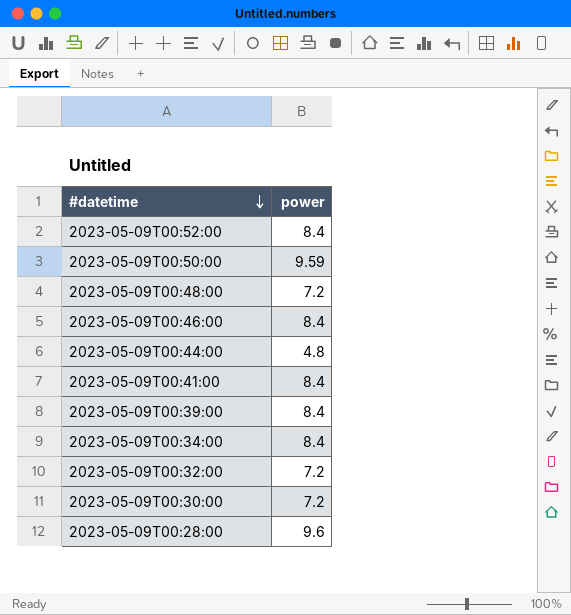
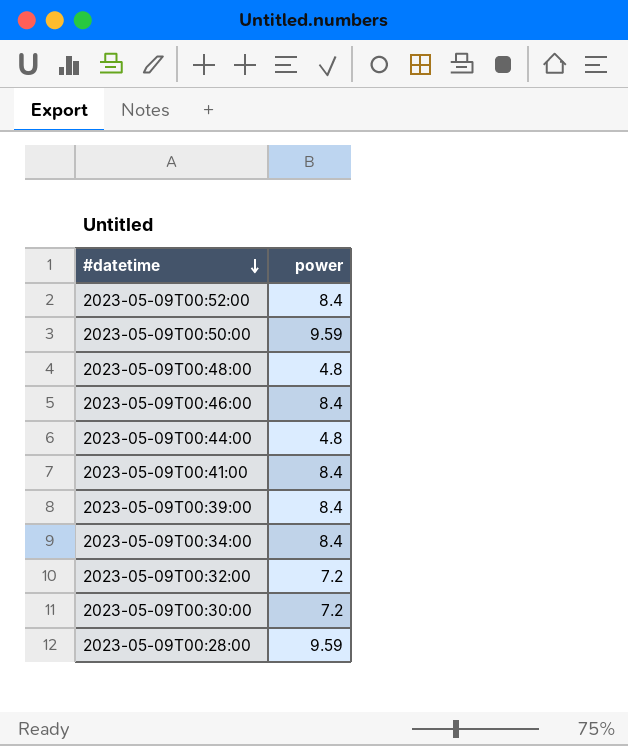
2023-05-09T00:48:00 | power: 7.2 -> 4.8
2023-05-09T00:28:00 | power: 9.6 -> 9.59

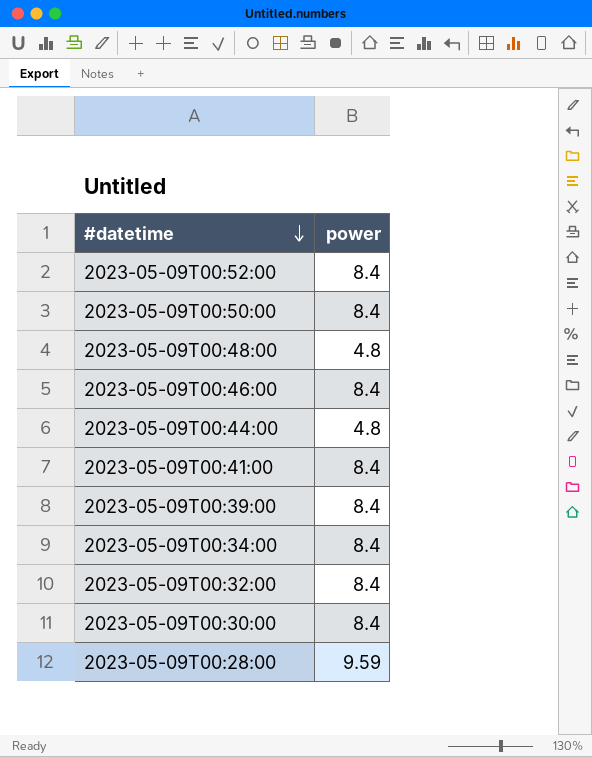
2023-05-09T00:50:00 | power: 9.59 -> 8.4
2023-05-09T00:32:00 | power: 7.2 -> 8.4
2023-05-09T00:30:00 | power: 7.2 -> 8.4

